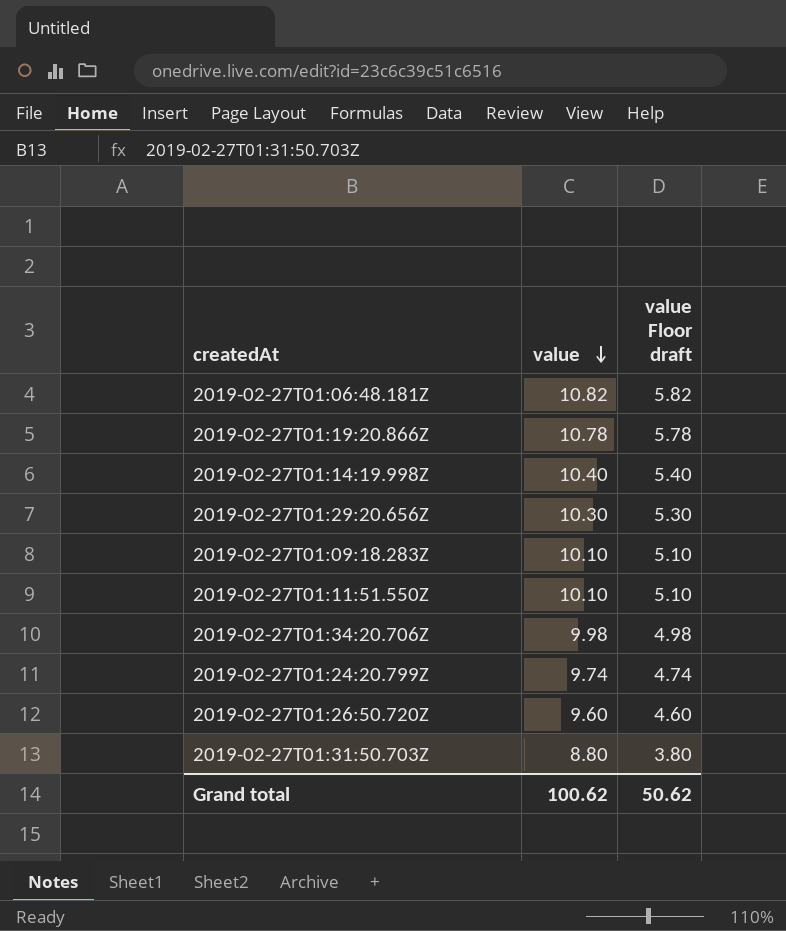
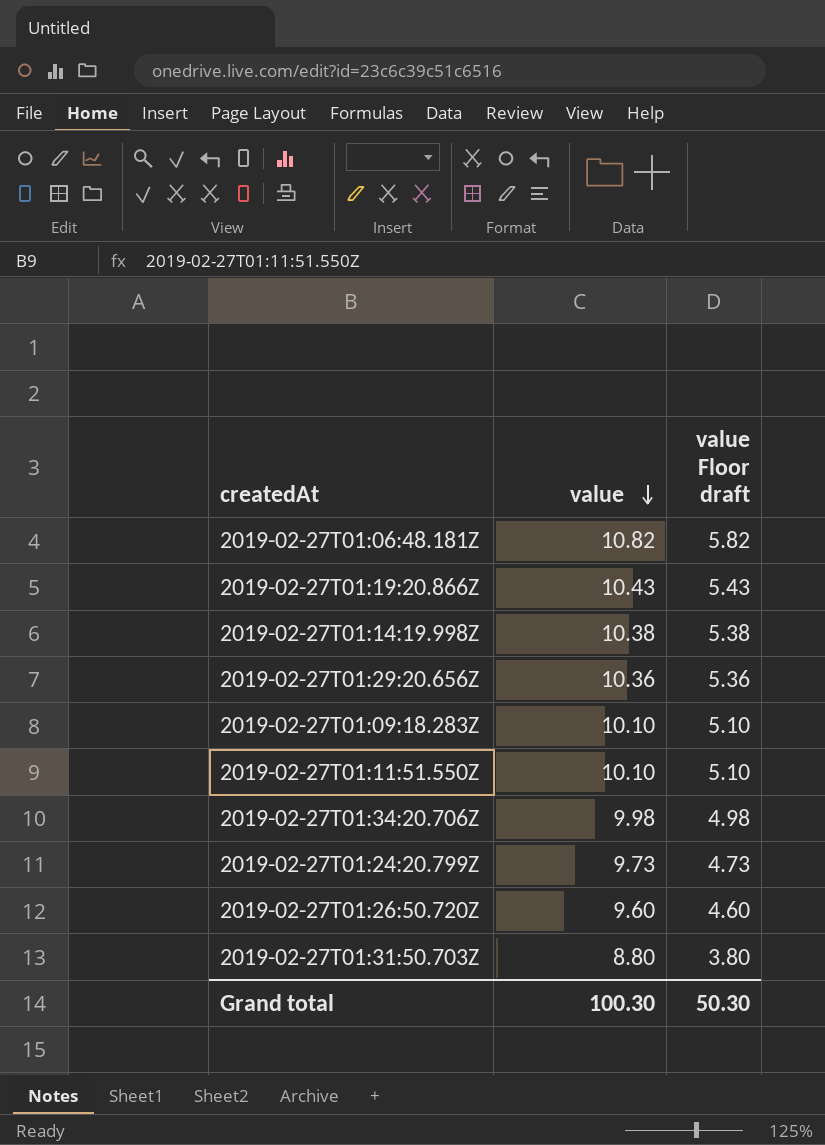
2019-02-27T01:19:20.866Z | value: 10.78 -> 10.43
2019-02-27T01:19:20.866Z | value Floor draft: 5.78 -> 5.43
2019-02-27T01:14:19.998Z | value: 10.40 -> 10.38
2019-02-27T01:14:19.998Z | value Floor draft: 5.40 -> 5.38
2019-02-27T01:29:20.656Z | value: 10.30 -> 10.36
2019-02-27T01:29:20.656Z | value Floor draft: 5.30 -> 5.36
2019-02-27T01:24:20.799Z | value: 9.74 -> 9.73
2019-02-27T01:24:20.799Z | value Floor draft: 4.74 -> 4.73
Grand total | value: 100.62 -> 100.30
Grand total | value Floor draft: 50.62 -> 50.30

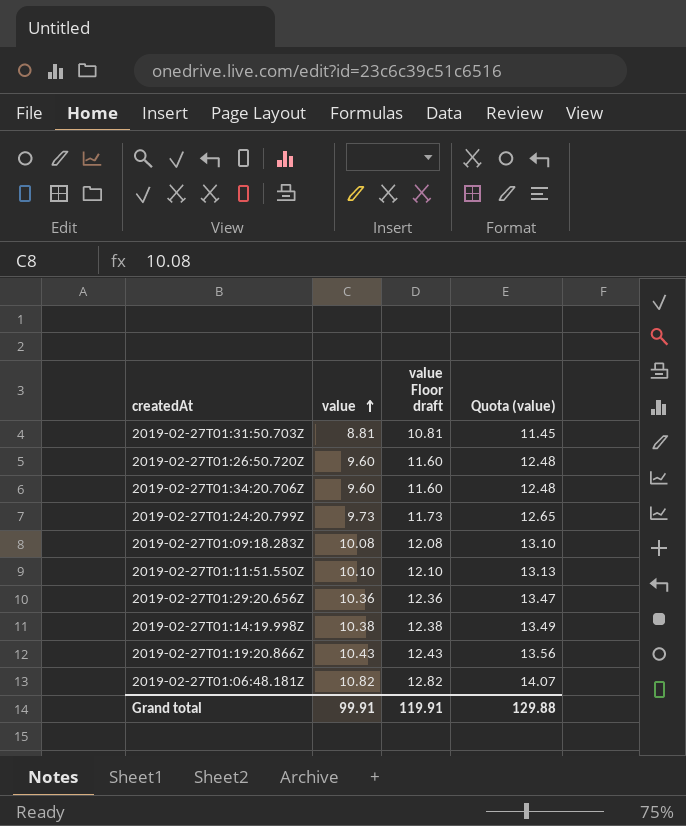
row order: value descending -> value ascending
column value Floor draft | formula: [value] - 5 -> [value] + 2
column Quota (value) | formula: none -> [value] * 1.3
2019-02-27T01:31:50.703Z | value: 8.80 -> 8.81
2019-02-27T01:34:20.706Z | value: 9.98 -> 9.60
2019-02-27T01:09:18.283Z | value: 10.10 -> 10.08
Grand total | value: 100.30 -> 99.91
Grand total | value Floor draft: 50.30 -> 119.91

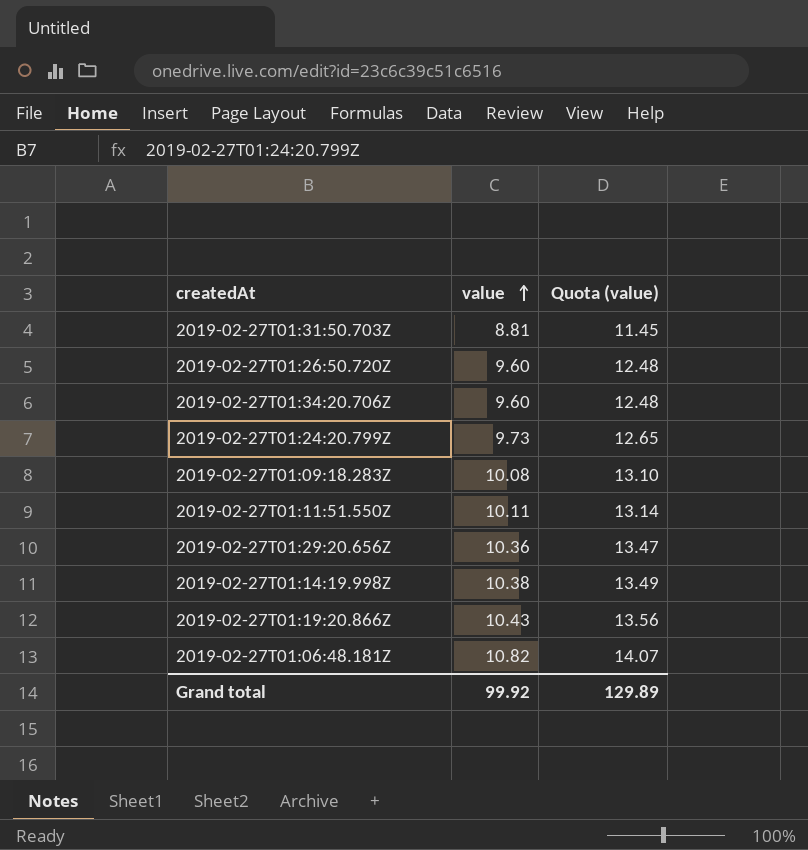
column value Floor draft | formula: [value] + 2 -> none
2019-02-27T01:11:51.550Z | value: 10.10 -> 10.11
2019-02-27T01:11:51.550Z | Quota (value): 13.13 -> 13.14
Grand total | value: 99.91 -> 99.92
Grand total | Quota (value): 129.88 -> 129.89

